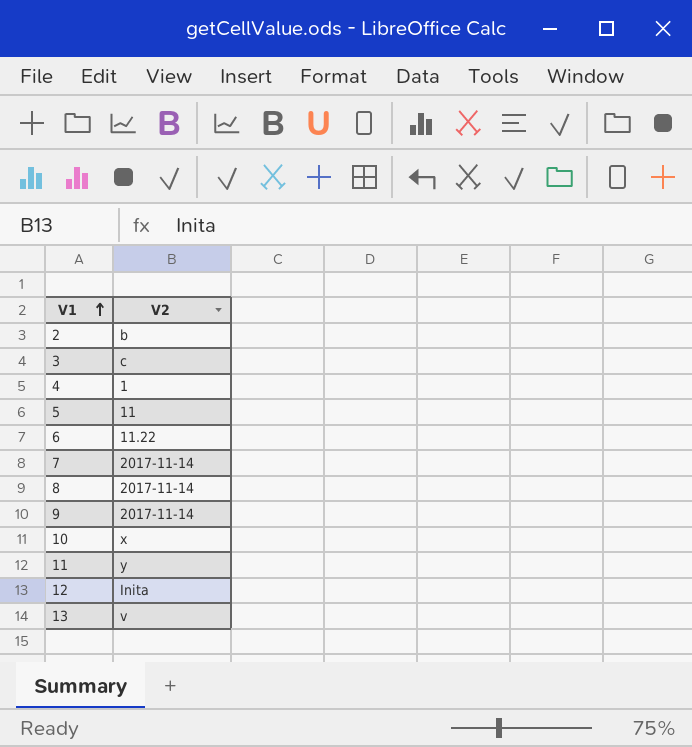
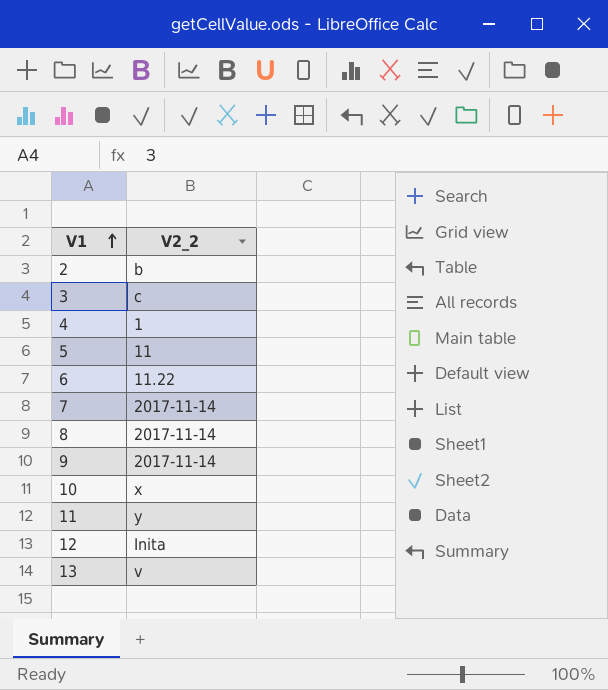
column name: V2 -> V2_2

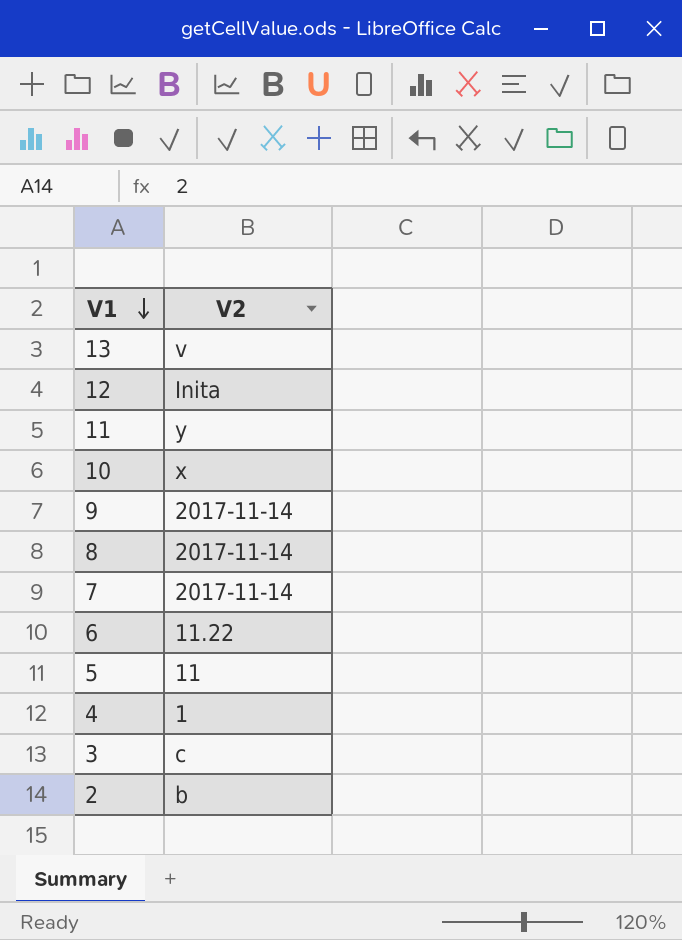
row order: V1 ascending -> V1 descending
column name: V2_2 -> V2

